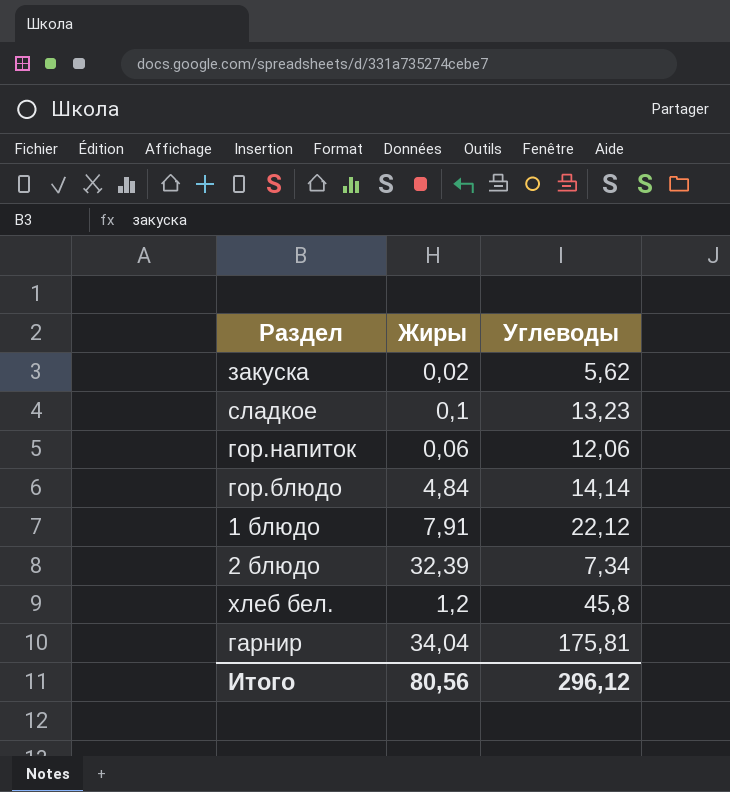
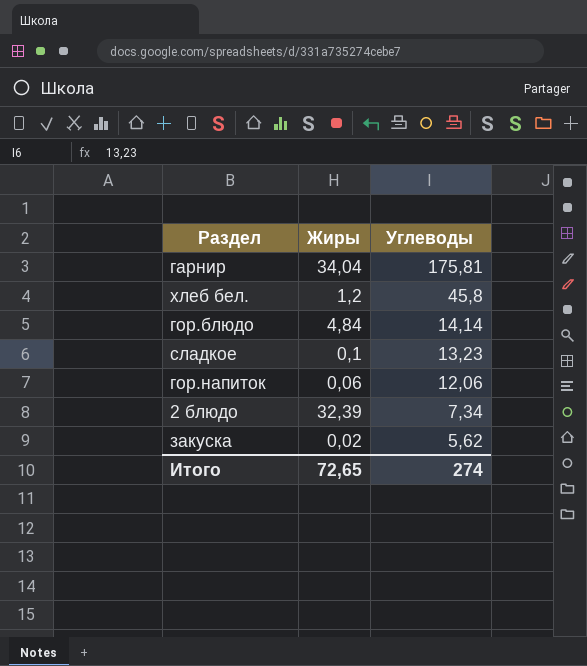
row order: none -> Углеводы descending
row 1 блюдо: 7,91 | 22,12 -> none
Итого | Жиры: 80,56 -> 72,65
Итого | Углеводы: 296,12 -> 274

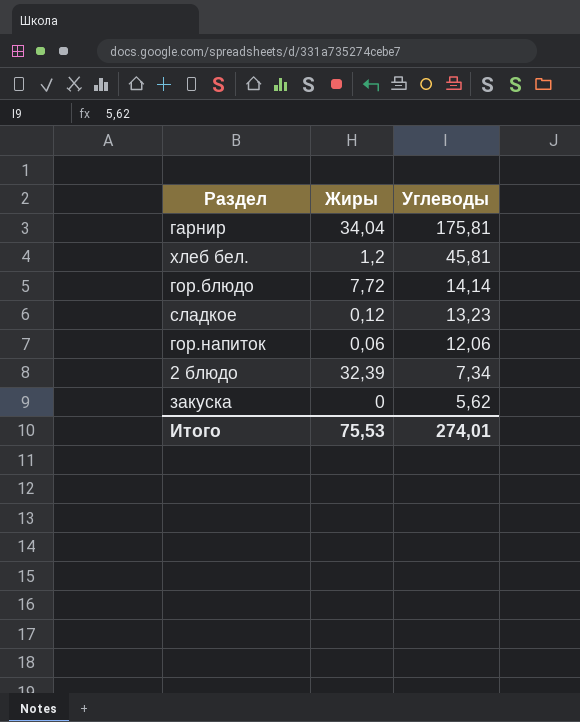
хлеб бел. | Углеводы: 45,8 -> 45,81
гор.блюдо | Жиры: 4,84 -> 7,72
сладкое | Жиры: 0,1 -> 0,12
закуска | Жиры: 0,02 -> 0
Итого | Жиры: 72,65 -> 75,53
Итого | Углеводы: 274 -> 274,01

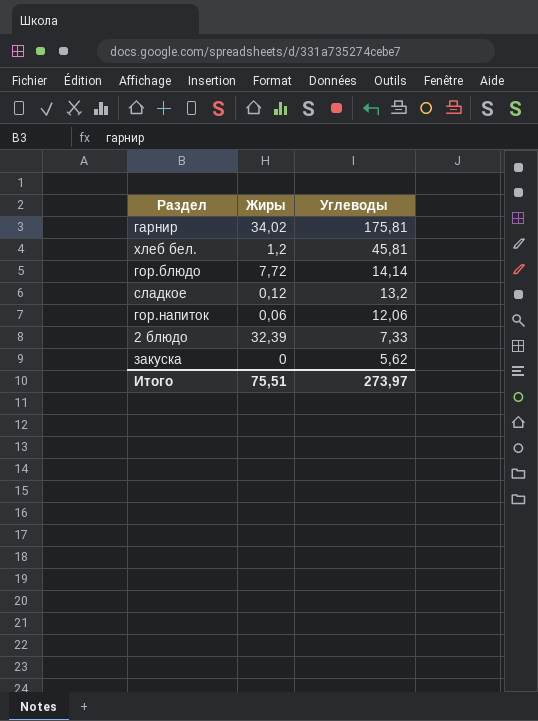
гарнир | Жиры: 34,04 -> 34,02
сладкое | Углеводы: 13,23 -> 13,2
2 блюдо | Углеводы: 7,34 -> 7,33
Итого | Жиры: 75,53 -> 75,51
Итого | Углеводы: 274,01 -> 273,97

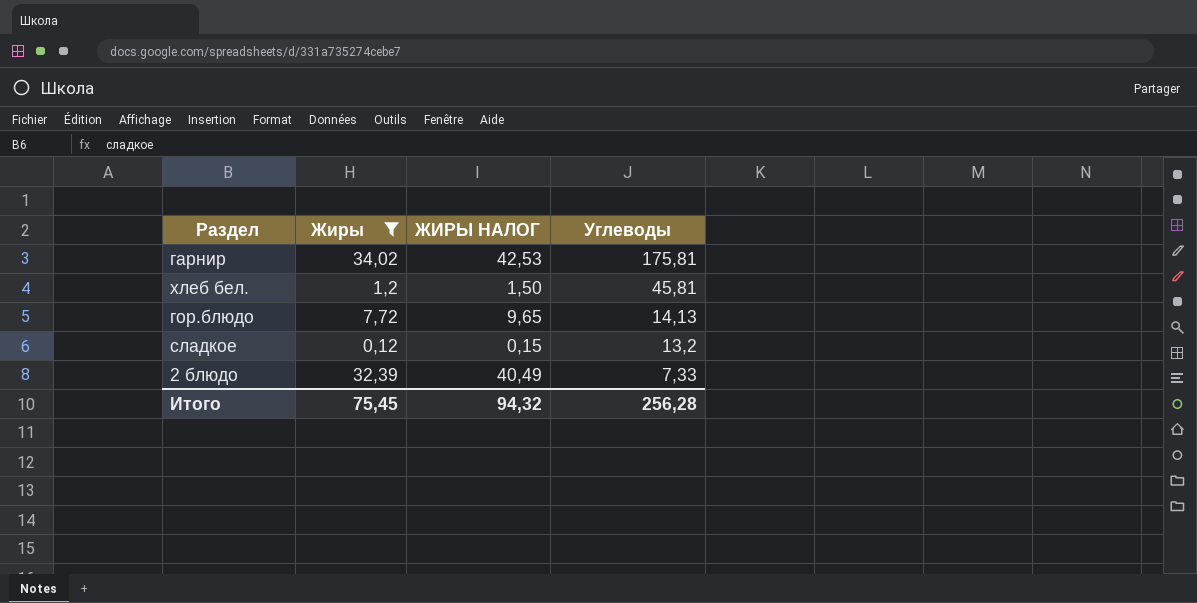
filter: none -> Жиры >= 0,12
column ЖИРЫ НАЛОГ | formula: none -> [Жиры] * 1,25
гор.блюдо | Углеводы: 14,14 -> 14,13
Итого | Жиры: 75,51 -> 75,45
Итого | Углеводы: 273,97 -> 256,28

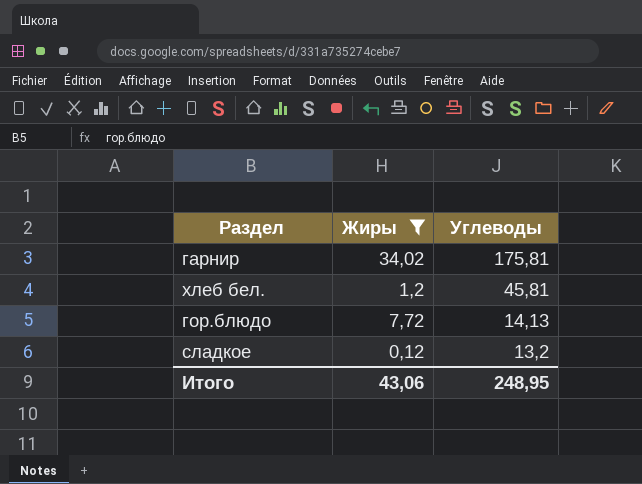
column ЖИРЫ НАЛОГ | formula: [Жиры] * 1,25 -> none
row 2 блюдо: 32,39 | 40,49 | 7,33 -> none
Итого | Жиры: 75,45 -> 43,06
Итого | Углеводы: 256,28 -> 248,95

